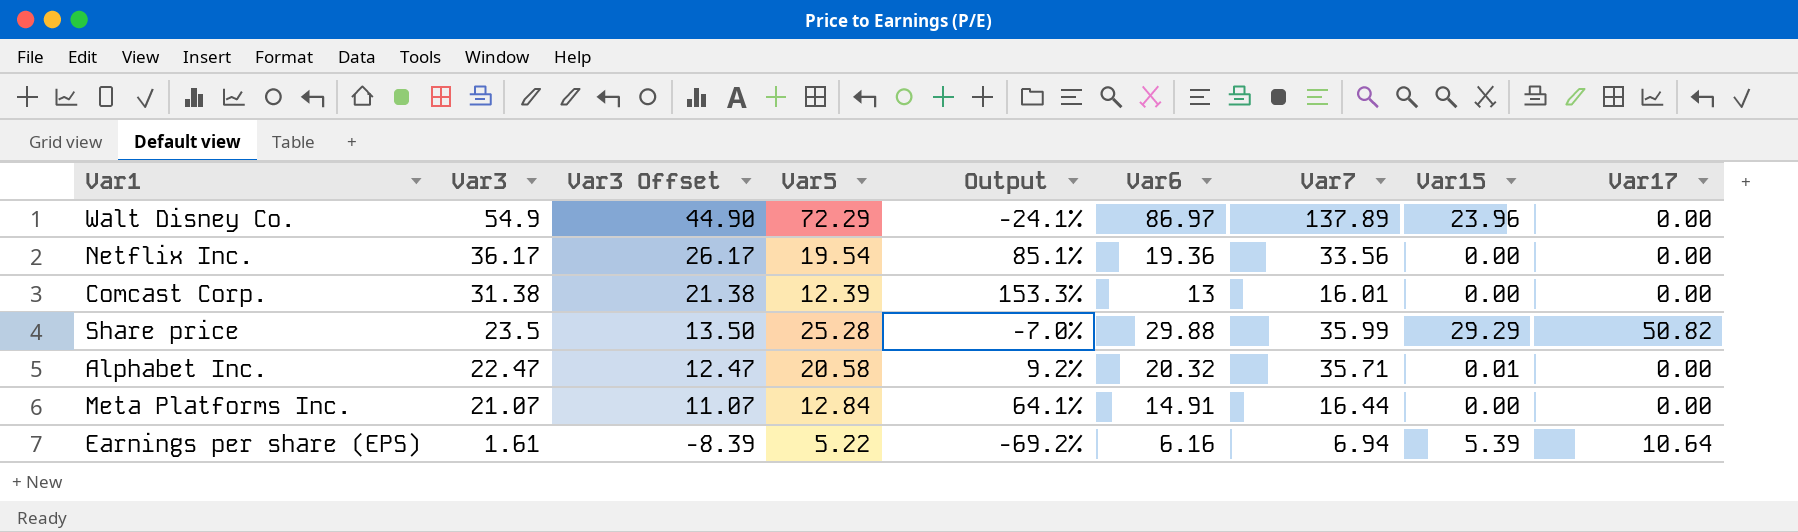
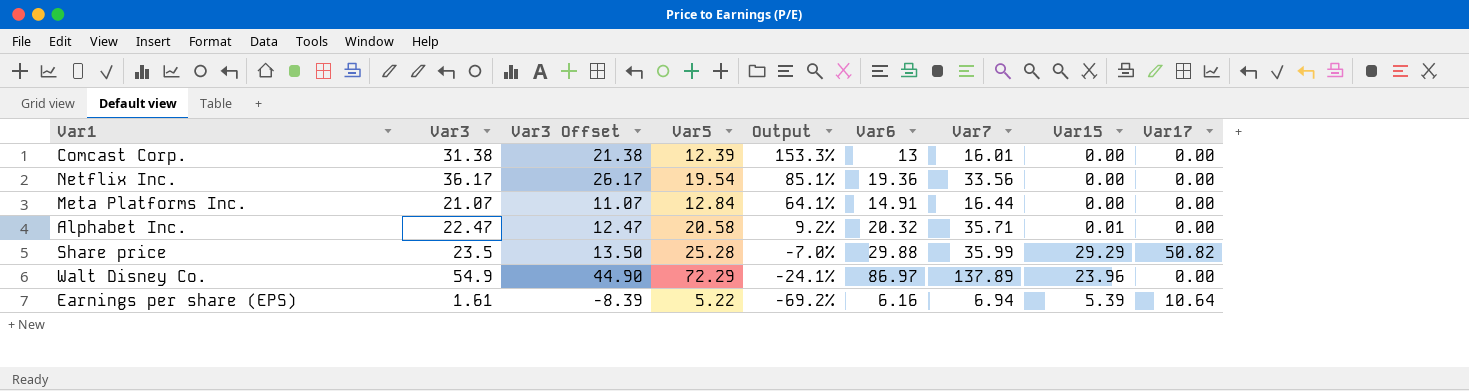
row order: Var3 descending -> Output descending

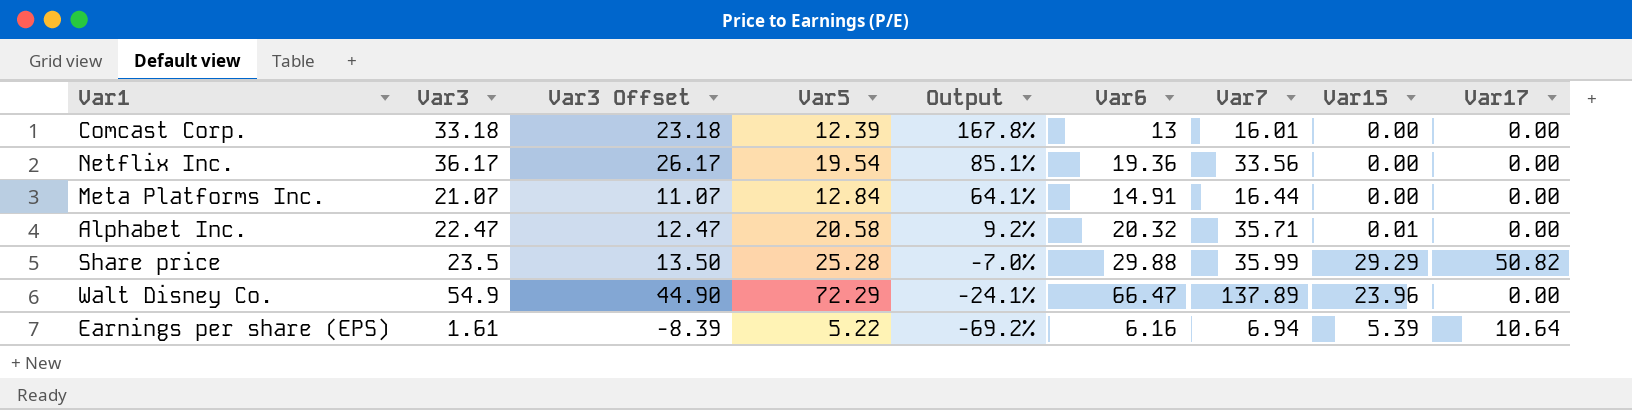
Comcast Corp. | Var3: 31.38 -> 33.18
Comcast Corp. | Var3 Offset: 21.38 -> 23.18
Comcast Corp. | Output: 153.3% -> 167.8%
Walt Disney Co. | Var6: 86.97 -> 66.47

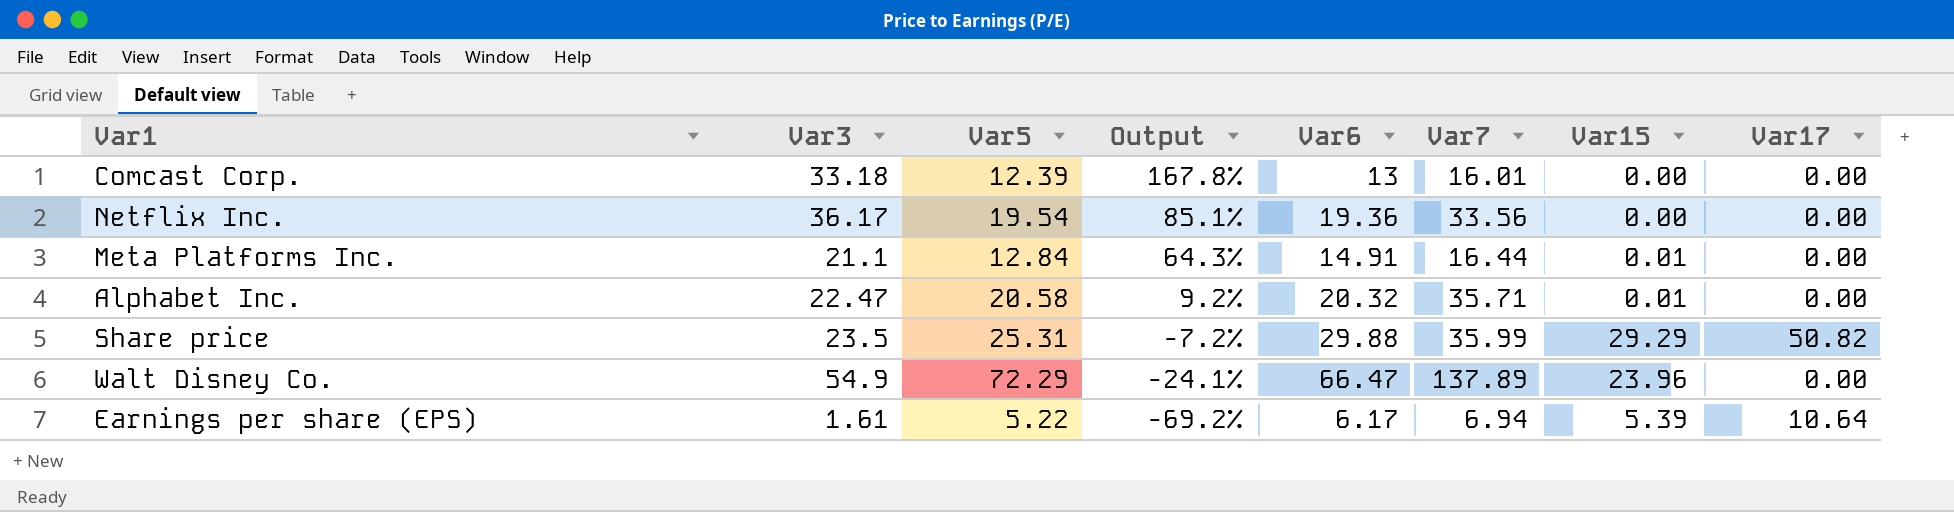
column Var3 Offset | formula: [Var3] - 10 -> none
Meta Platforms Inc. | Var3: 21.07 -> 21.1
Meta Platforms Inc. | Output: 64.1% -> 64.3%
Meta Platforms Inc. | Var15: 0.00 -> 0.01
Share price | Var5: 25.28 -> 25.31
Share price | Output: -7.0% -> -7.2%
Earnings per share (EPS) | Var6: 6.16 -> 6.17

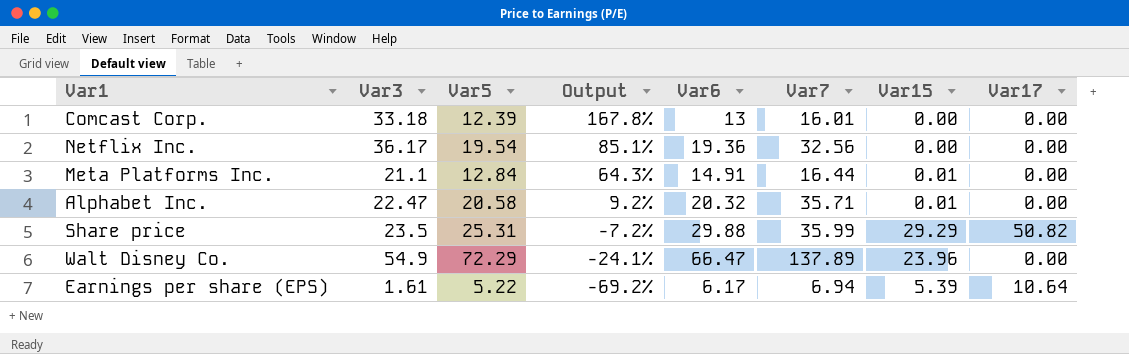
Netflix Inc. | Var7: 33.56 -> 32.56

